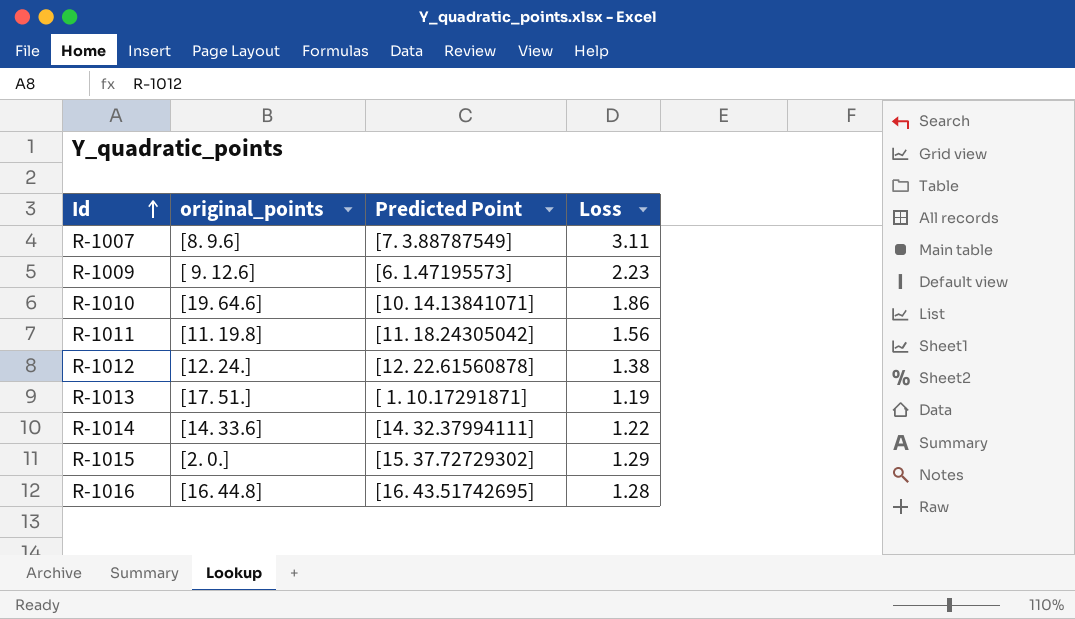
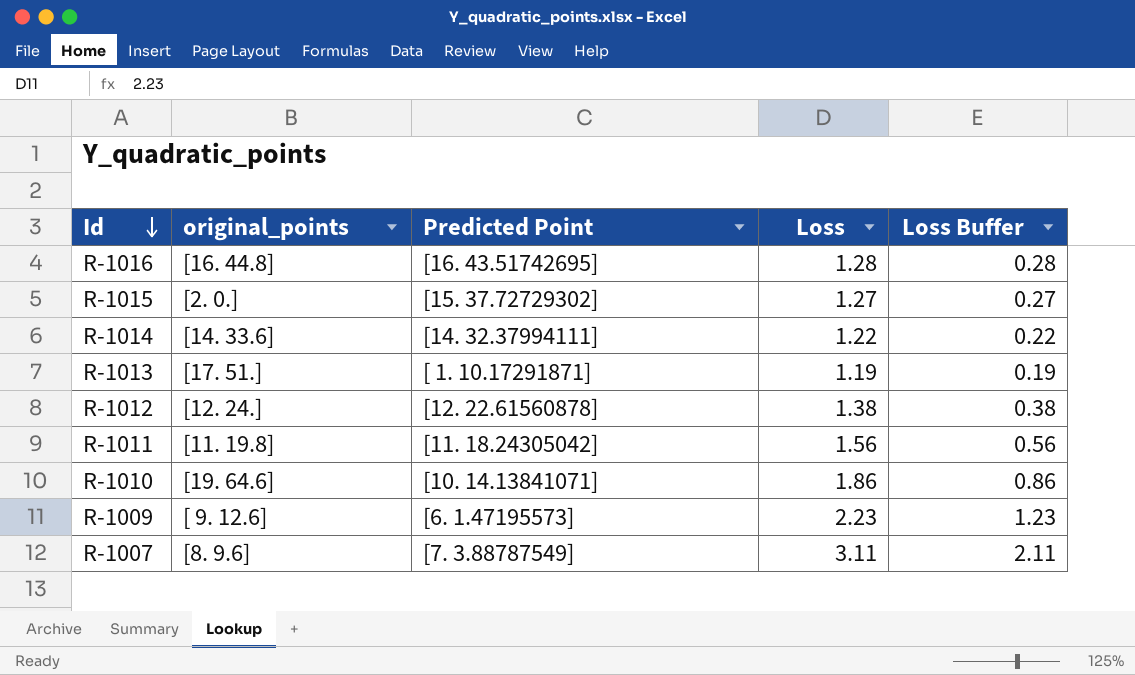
row order: Id ascending -> Id descending
column Loss Buffer | formula: none -> [Loss] - 1
R-1015 | Loss: 1.29 -> 1.27

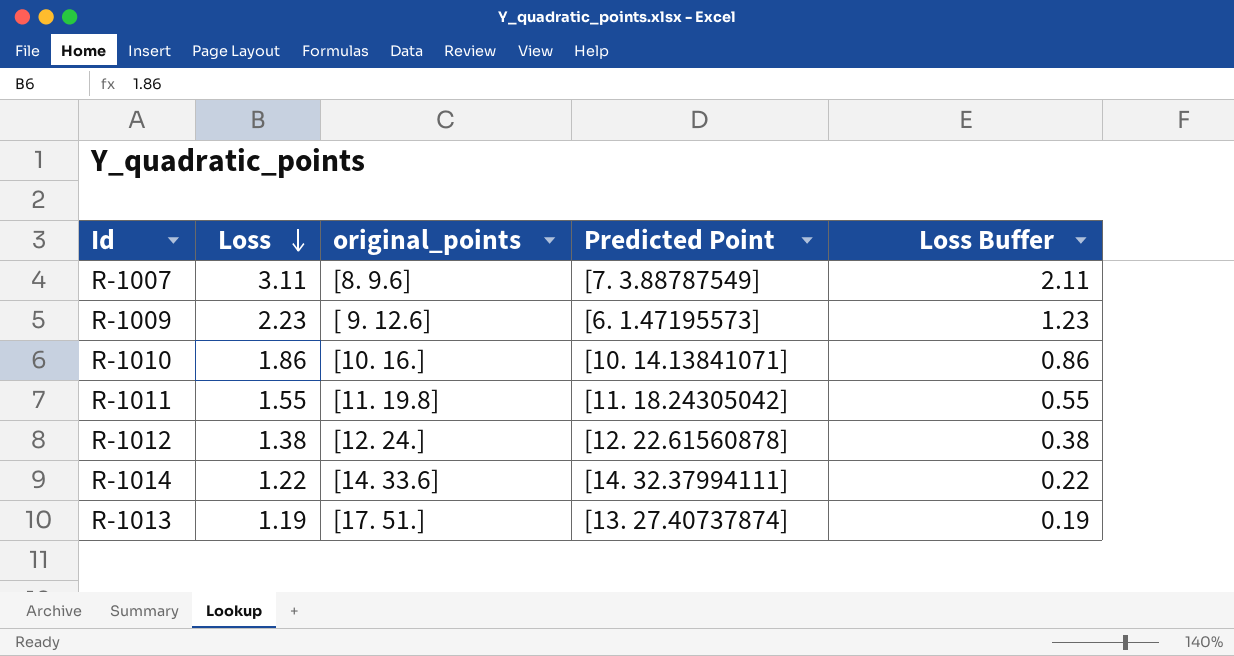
row order: Id descending -> Loss descending
column Loss | position: 4 -> 2
row R-1016: [16. 44.8] | [16. 43.51742695] | 1.28 | 0.28 -> none
row R-1015: [2. 0.] | [15. 37.72729302] | 1.27 | 0.27 -> none
R-1010 | original_points: [19. 64.6] -> [10. 16.]
R-1011 | Loss: 1.56 -> 1.55
R-1011 | Loss Buffer: 0.56 -> 0.55
R-1013 | Predicted Point: [ 1. 10.17291871] -> [13. 27.40737874]

